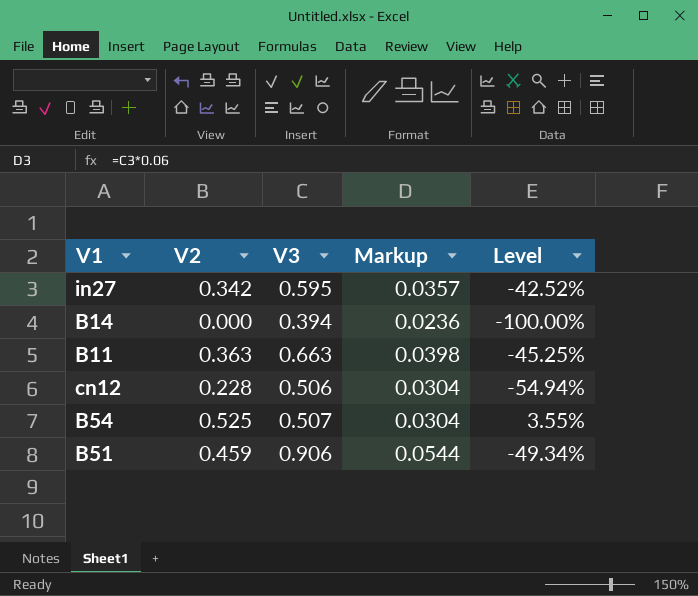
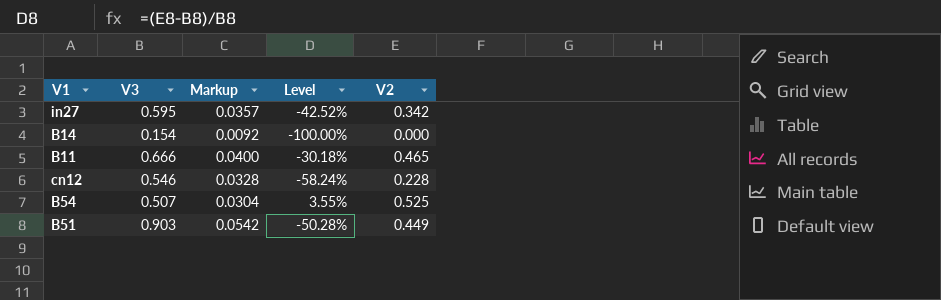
column V2 | position: 2 -> 5
B14 | V3: 0.394 -> 0.154
B14 | Markup: 0.0236 -> 0.0092
B11 | V3: 0.663 -> 0.666
B11 | Markup: 0.0398 -> 0.0400
B11 | Level: -45.25% -> -30.18%
B11 | V2: 0.363 -> 0.465
cn12 | V3: 0.506 -> 0.546
cn12 | Markup: 0.0304 -> 0.0328
cn12 | Level: -54.94% -> -58.24%
B51 | V3: 0.906 -> 0.903
B51 | Markup: 0.0544 -> 0.0542
B51 | Level: -49.34% -> -50.28%
B51 | V2: 0.459 -> 0.449

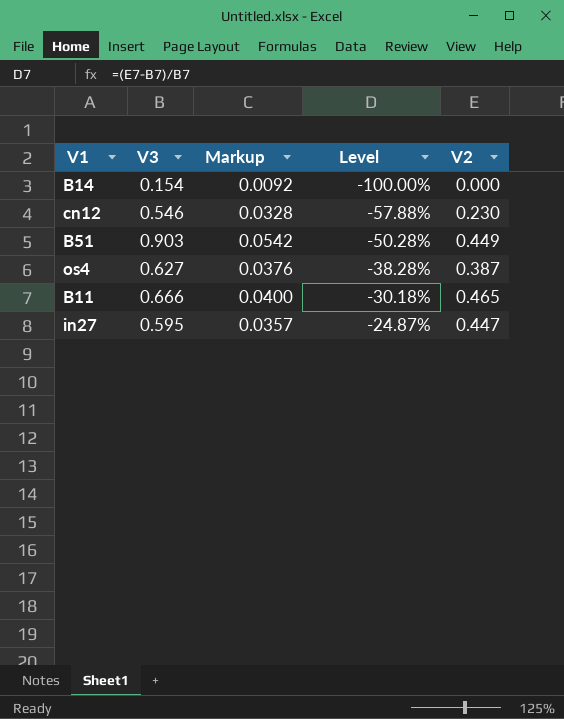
row order: none -> Level ascending
row B54: 0.507 | 0.0304 | 3.55% | 0.525 -> none
cn12 | Level: -58.24% -> -57.88%
cn12 | V2: 0.228 -> 0.230
row os4: none -> 0.627 | 0.0376 | -38.28% | 0.387
in27 | Level: -42.52% -> -24.87%
in27 | V2: 0.342 -> 0.447

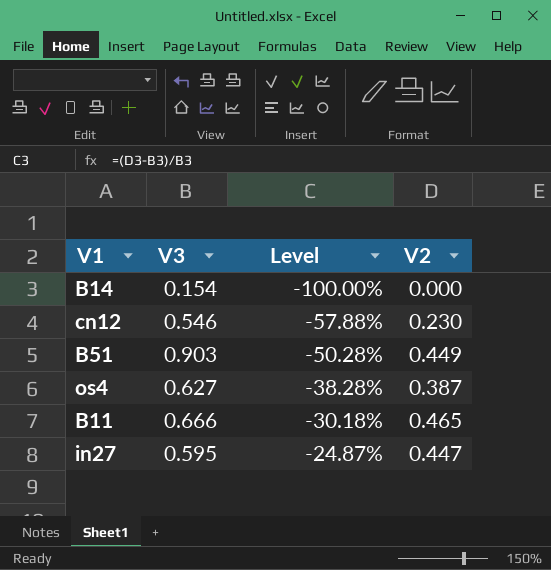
column Markup | formula: [V3] * 0.06 -> none

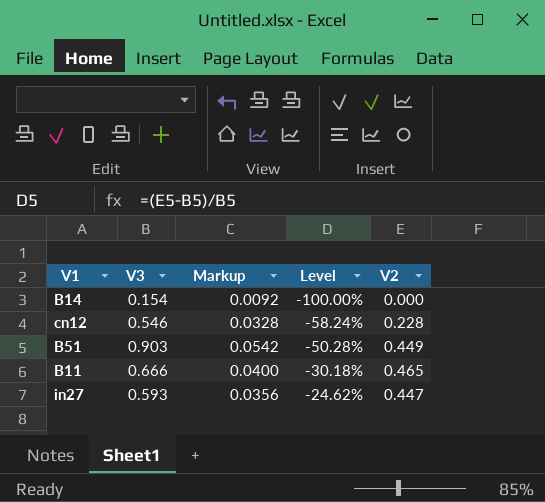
column Markup | formula: none -> [V3] * 0.06
row os4: 0.627 | -38.28% | 0.387 -> none
cn12 | Level: -57.88% -> -58.24%
cn12 | V2: 0.230 -> 0.228
in27 | V3: 0.595 -> 0.593
in27 | Level: -24.87% -> -24.62%

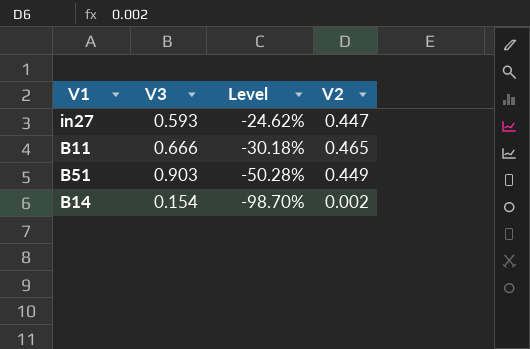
row order: Level ascending -> Level descending
column Markup | formula: [V3] * 0.06 -> none
row cn12: 0.546 | 0.0328 | -58.24% | 0.228 -> none
B14 | Level: -100.00% -> -98.70%
B14 | V2: 0.000 -> 0.002

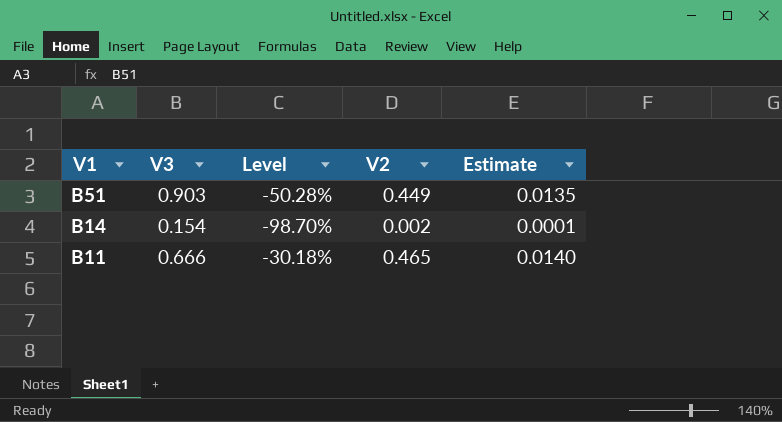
row order: Level descending -> V1 descending
column Estimate | formula: none -> [V2] * 0.03
row in27: 0.593 | -24.62% | 0.447 -> none

